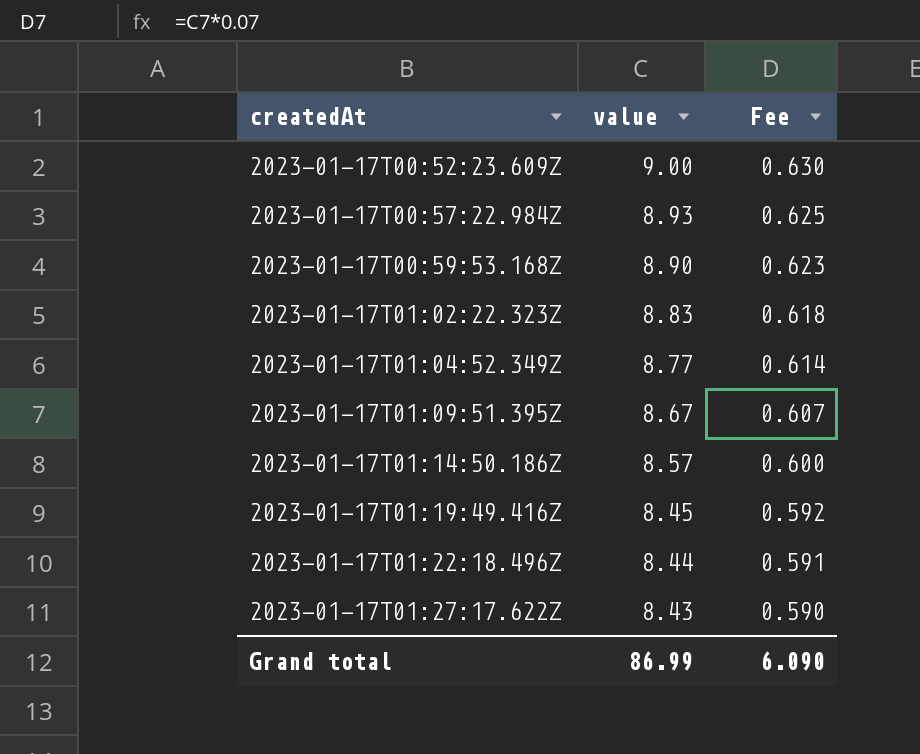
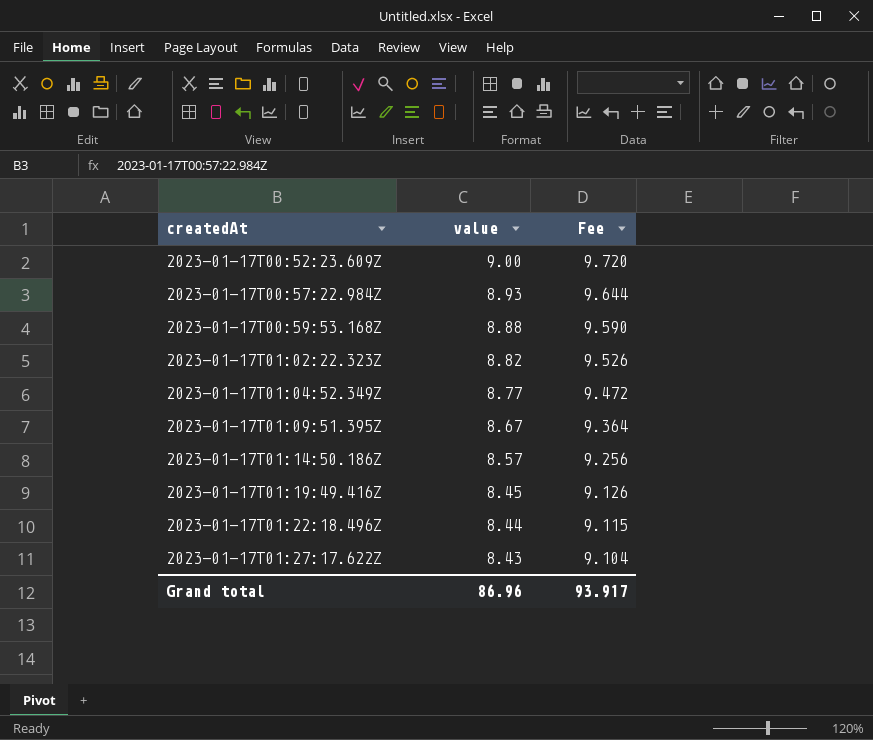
column Fee | formula: [value] * 0.07 -> [value] * 1.08
2023-01-17T00:59:53.168Z | value: 8.90 -> 8.88
2023-01-17T01:02:22.323Z | value: 8.83 -> 8.82
Grand total | value: 86.99 -> 86.96
Grand total | Fee: 6.090 -> 93.917

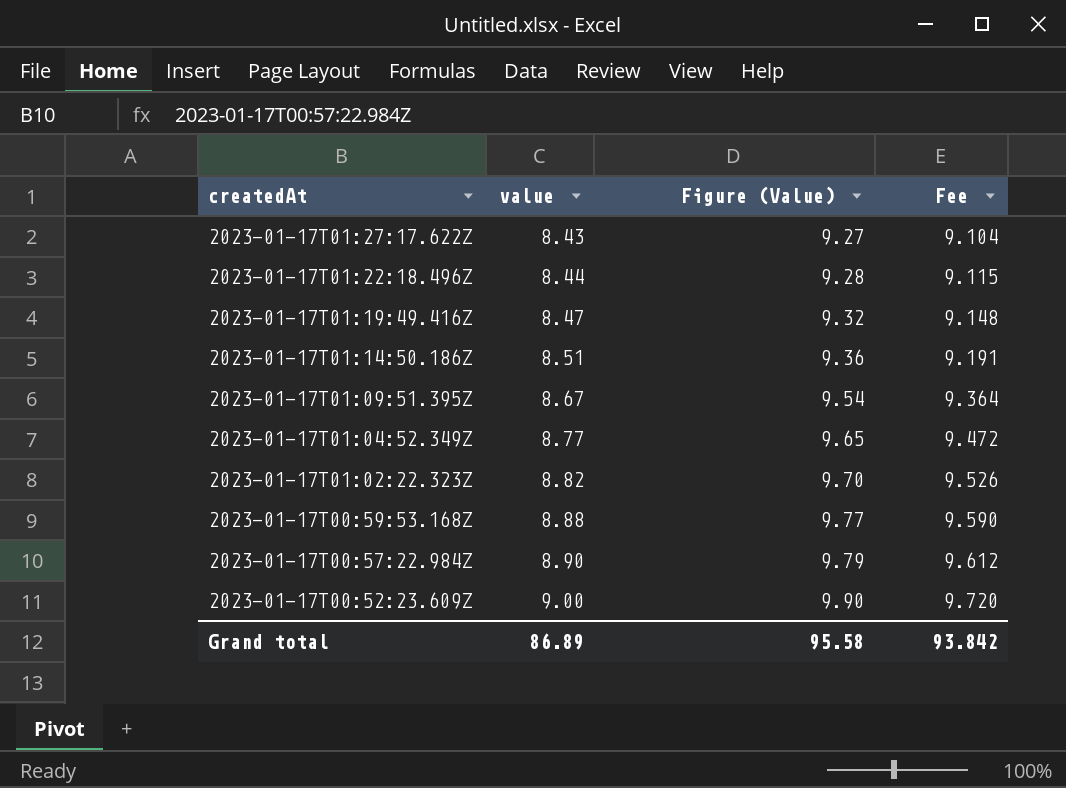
row order: createdAt ascending -> createdAt descending
column Figure (Value) | formula: none -> [value] * 1.1
2023-01-17T01:19:49.416Z | value: 8.45 -> 8.47
2023-01-17T01:19:49.416Z | Fee: 9.126 -> 9.148
2023-01-17T01:14:50.186Z | value: 8.57 -> 8.51
2023-01-17T01:14:50.186Z | Fee: 9.256 -> 9.191
2023-01-17T00:57:22.984Z | value: 8.93 -> 8.90
2023-01-17T00:57:22.984Z | Fee: 9.644 -> 9.612
Grand total | value: 86.96 -> 86.89
Grand total | Fee: 93.917 -> 93.842

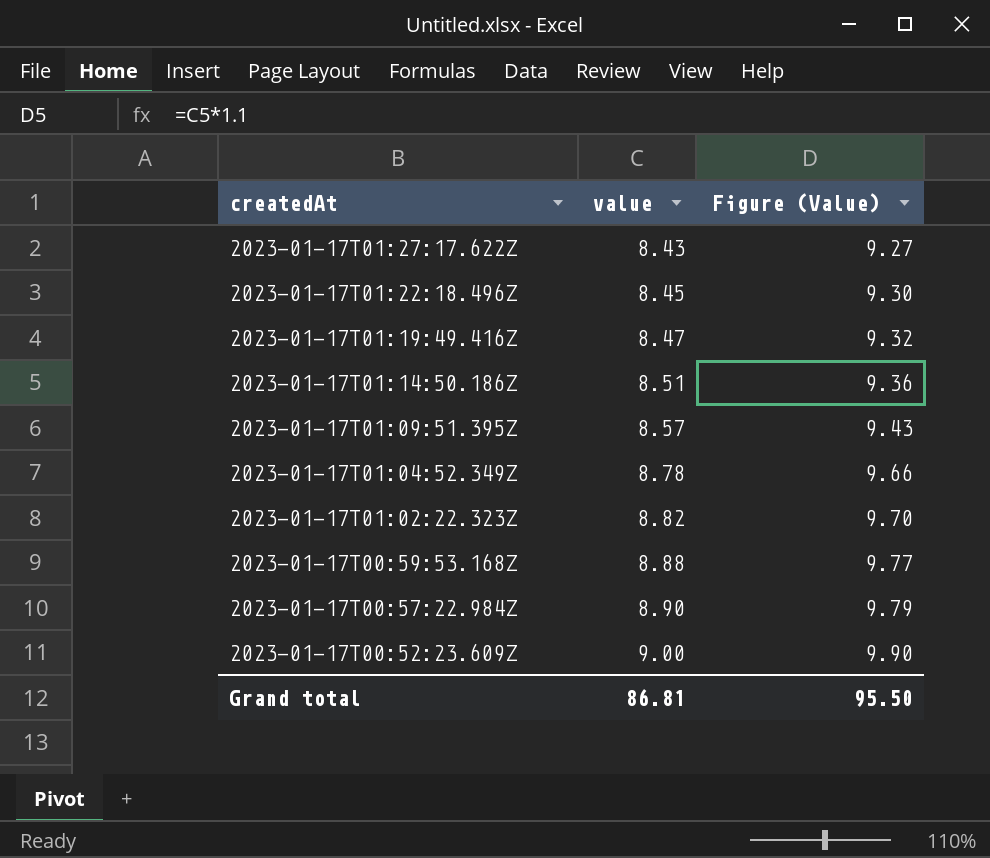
column Fee | formula: [value] * 1.08 -> none
2023-01-17T01:22:18.496Z | value: 8.44 -> 8.45
2023-01-17T01:22:18.496Z | Figure (Value): 9.28 -> 9.30
2023-01-17T01:09:51.395Z | value: 8.67 -> 8.57
2023-01-17T01:09:51.395Z | Figure (Value): 9.54 -> 9.43
2023-01-17T01:04:52.349Z | value: 8.77 -> 8.78
2023-01-17T01:04:52.349Z | Figure (Value): 9.65 -> 9.66
Grand total | value: 86.89 -> 86.81
Grand total | Figure (Value): 95.58 -> 95.50

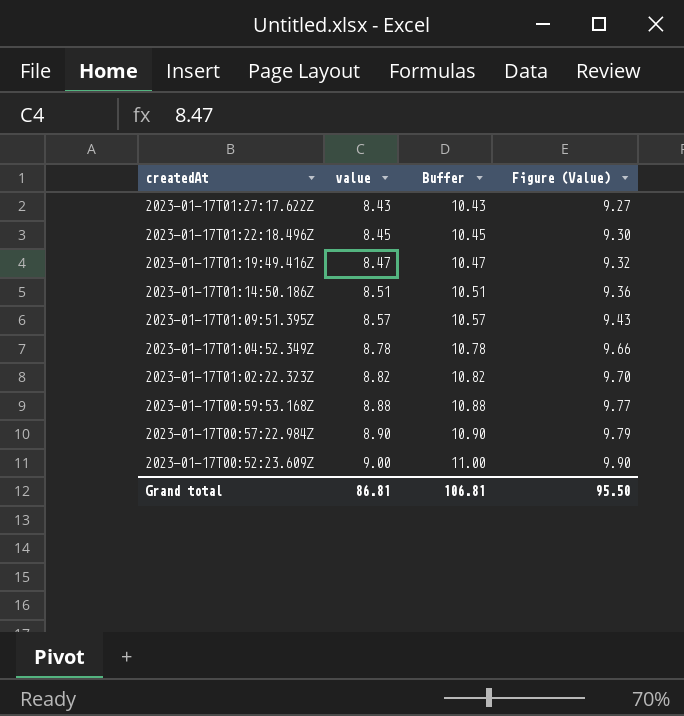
column Buffer | formula: none -> [value] + 2

